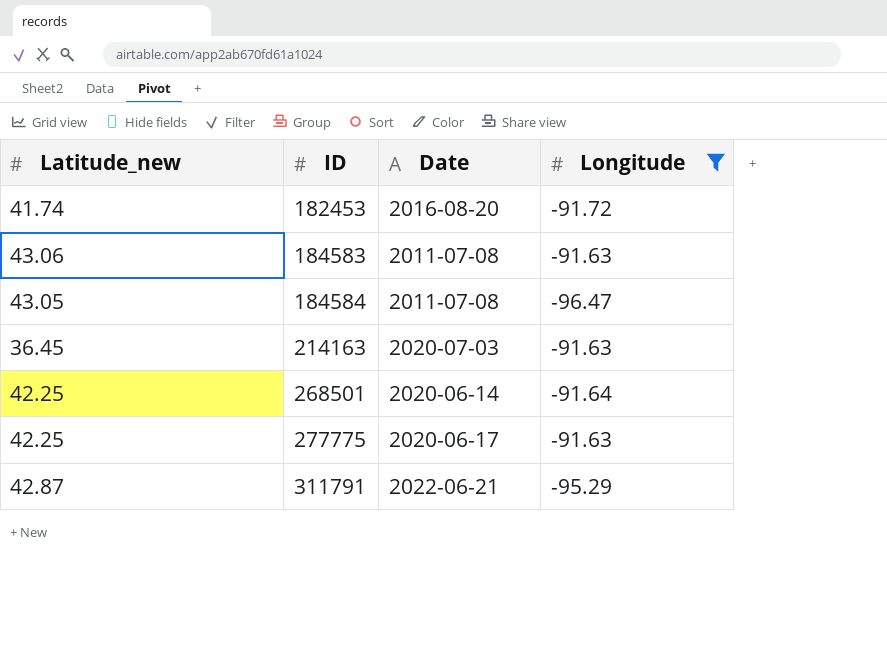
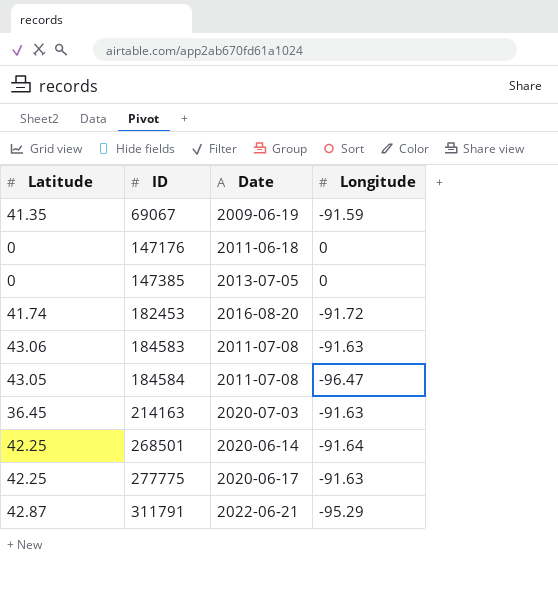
filter: Longitude <= -91.63 -> none
column name: Latitude_new -> Latitude

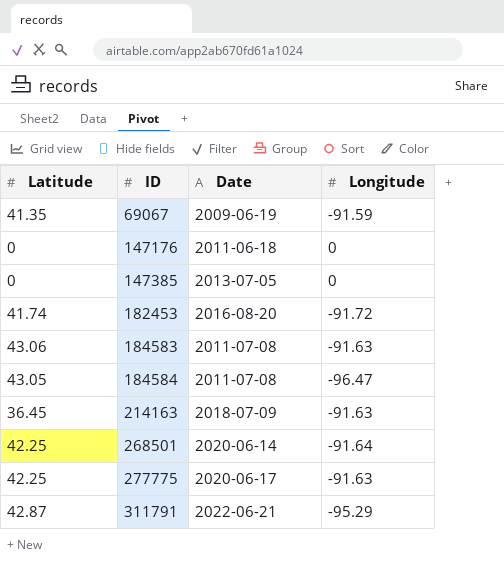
214163 | Date: 2020-07-03 -> 2018-07-09

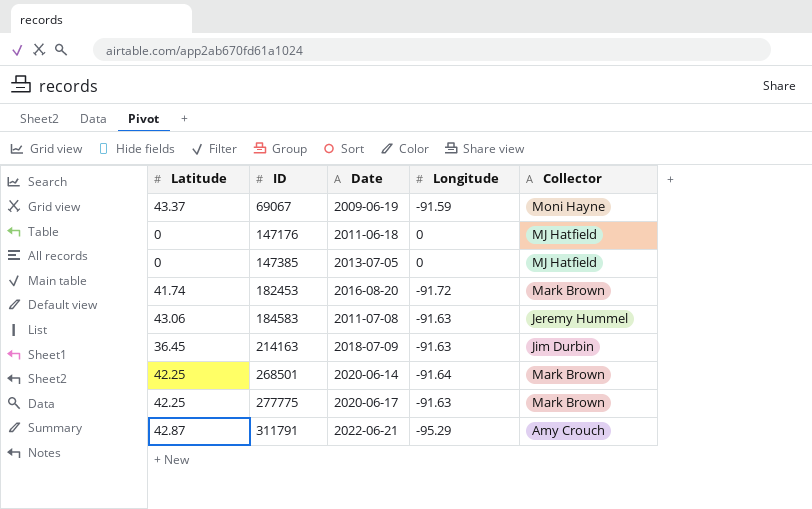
column Collector | position: none -> 5
row 184584: 43.05 | 2011-07-08 | -96.47 -> none
69067 | Latitude: 41.35 -> 43.37

